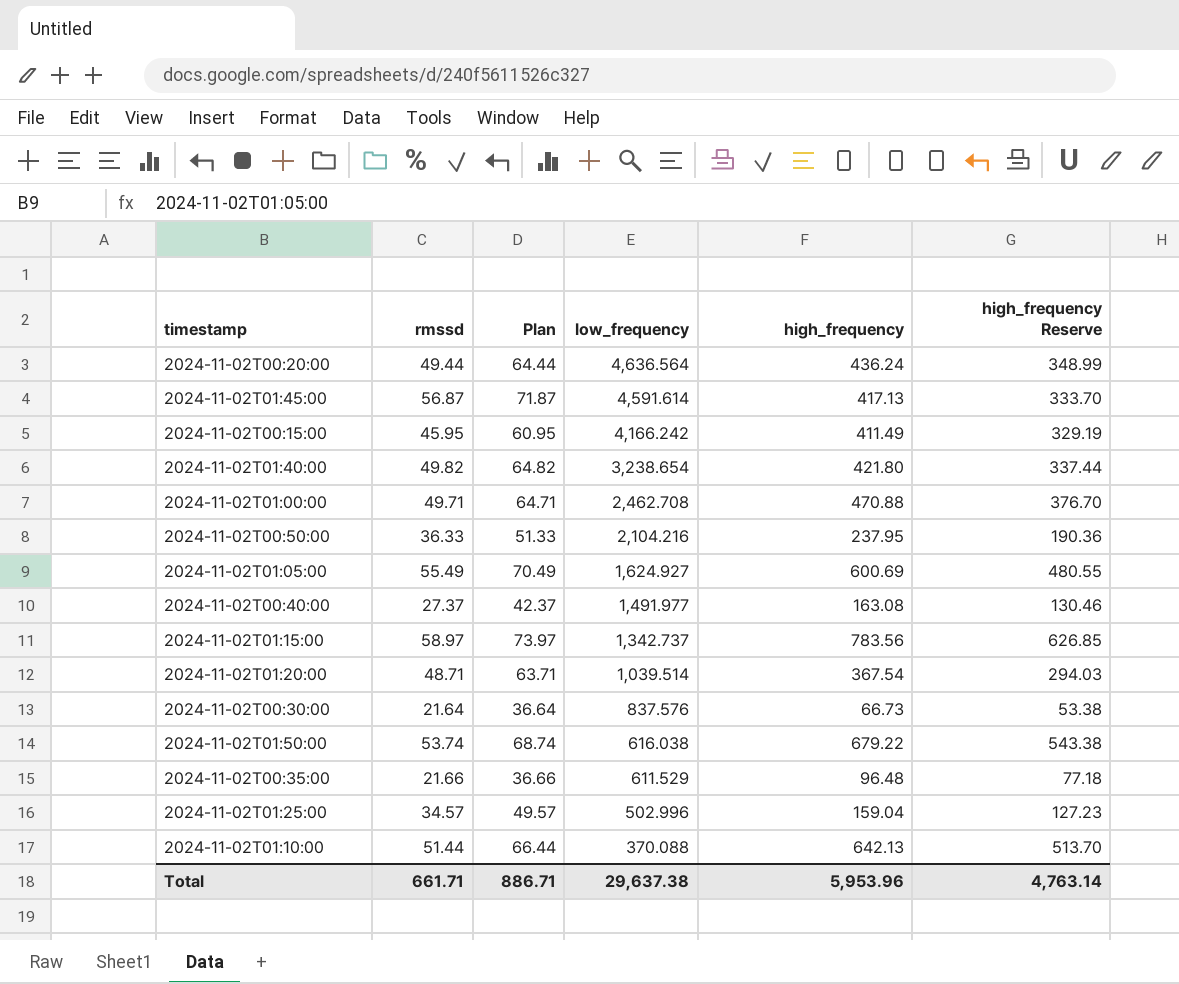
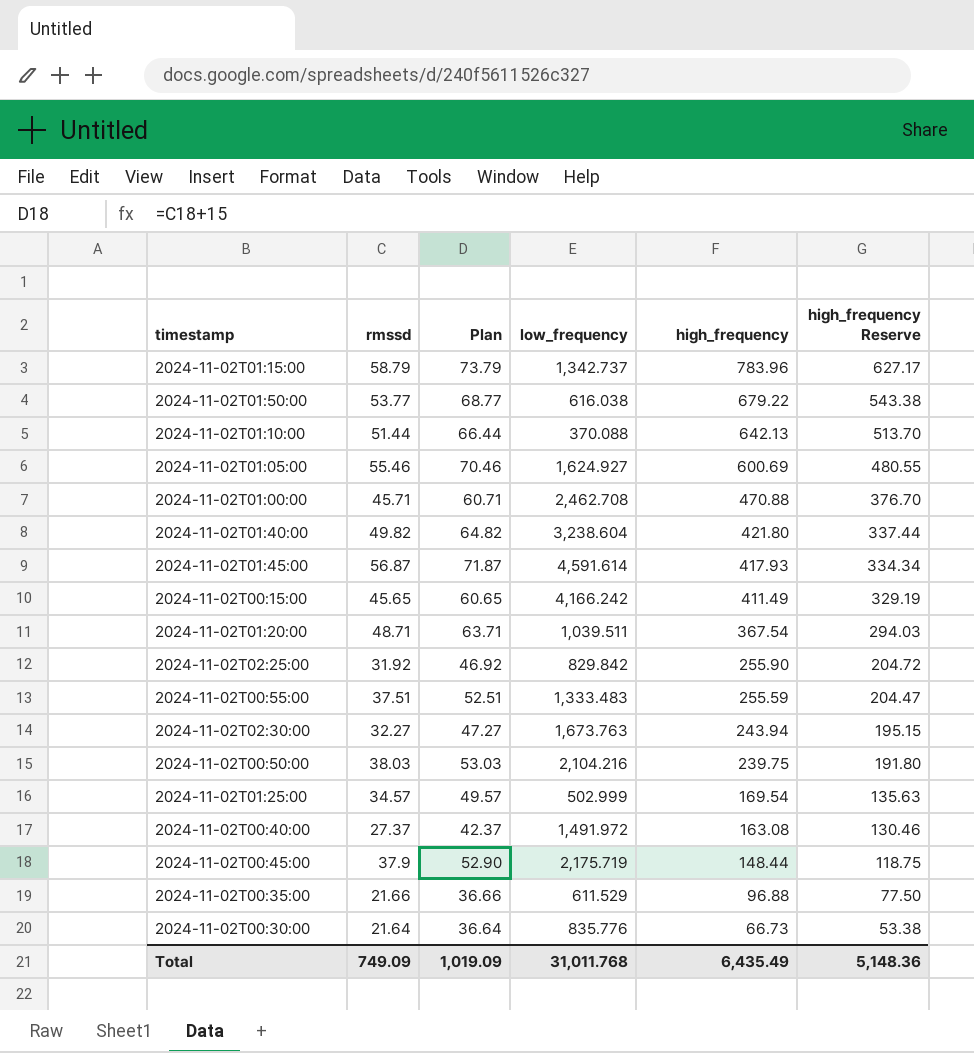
row order: low_frequency descending -> high_frequency descending
row 2024-11-02T00:20:00: 49.44 | 64.44 | 4,636.564 | 436.24 | 348.99 -> none
2024-11-02T01:15:00 | rmssd: 58.97 -> 58.79
2024-11-02T01:15:00 | Plan: 73.97 -> 73.79
2024-11-02T01:15:00 | high_frequency: 783.56 -> 783.96
2024-11-02T01:15:00 | high_frequency Reserve: 626.85 -> 627.17
2024-11-02T01:50:00 | rmssd: 53.74 -> 53.77
2024-11-02T01:50:00 | Plan: 68.74 -> 68.77
2024-11-02T01:05:00 | rmssd: 55.49 -> 55.46
2024-11-02T01:05:00 | Plan: 70.49 -> 70.46
2024-11-02T01:00:00 | rmssd: 49.71 -> 45.71
2024-11-02T01:00:00 | Plan: 64.71 -> 60.71
2024-11-02T01:40:00 | low_frequency: 3,238.654 -> 3,238.604
2024-11-02T01:45:00 | high_frequency: 417.13 -> 417.93
2024-11-02T01:45:00 | high_frequency Reserve: 333.70 -> 334.34
2024-11-02T00:15:00 | rmssd: 45.95 -> 45.65
2024-11-02T00:15:00 | Plan: 60.95 -> 60.65
2024-11-02T01:20:00 | low_frequency: 1,039.514 -> 1,039.511
row 2024-11-02T02:25:00: none -> 31.92 | 46.92 | 829.842 | 255.90 | 204.72
row 2024-11-02T00:55:00: none -> 37.51 | 52.51 | 1,333.483 | 255.59 | 204.47
row 2024-11-02T02:30:00: none -> 32.27 | 47.27 | 1,673.763 | 243.94 | 195.15
2024-11-02T00:50:00 | rmssd: 36.33 -> 38.03
2024-11-02T00:50:00 | Plan: 51.33 -> 53.03
2024-11-02T00:50:00 | high_frequency: 237.95 -> 239.75
2024-11-02T00:50:00 | high_frequency Reserve: 190.36 -> 191.80
2024-11-02T01:25:00 | low_frequency: 502.996 -> 502.999
2024-11-02T01:25:00 | high_frequency: 159.04 -> 169.54
2024-11-02T01:25:00 | high_frequency Reserve: 127.23 -> 135.63
2024-11-02T00:40:00 | low_frequency: 1,491.977 -> 1,491.972
row 2024-11-02T00:45:00: none -> 37.9 | 52.90 | 2,175.719 | 148.44 | 118.75
2024-11-02T00:35:00 | high_frequency: 96.48 -> 96.88
2024-11-02T00:35:00 | high_frequency Reserve: 77.18 -> 77.50
2024-11-02T00:30:00 | low_frequency: 837.576 -> 835.776
Total | rmssd: 661.71 -> 749.09
Total | Plan: 886.71 -> 1,019.09
Total | low_frequency: 29,637.38 -> 31,011.768
Total | high_frequency: 5,953.96 -> 6,435.49
Total | high_frequency Reserve: 4,763.14 -> 5,148.36

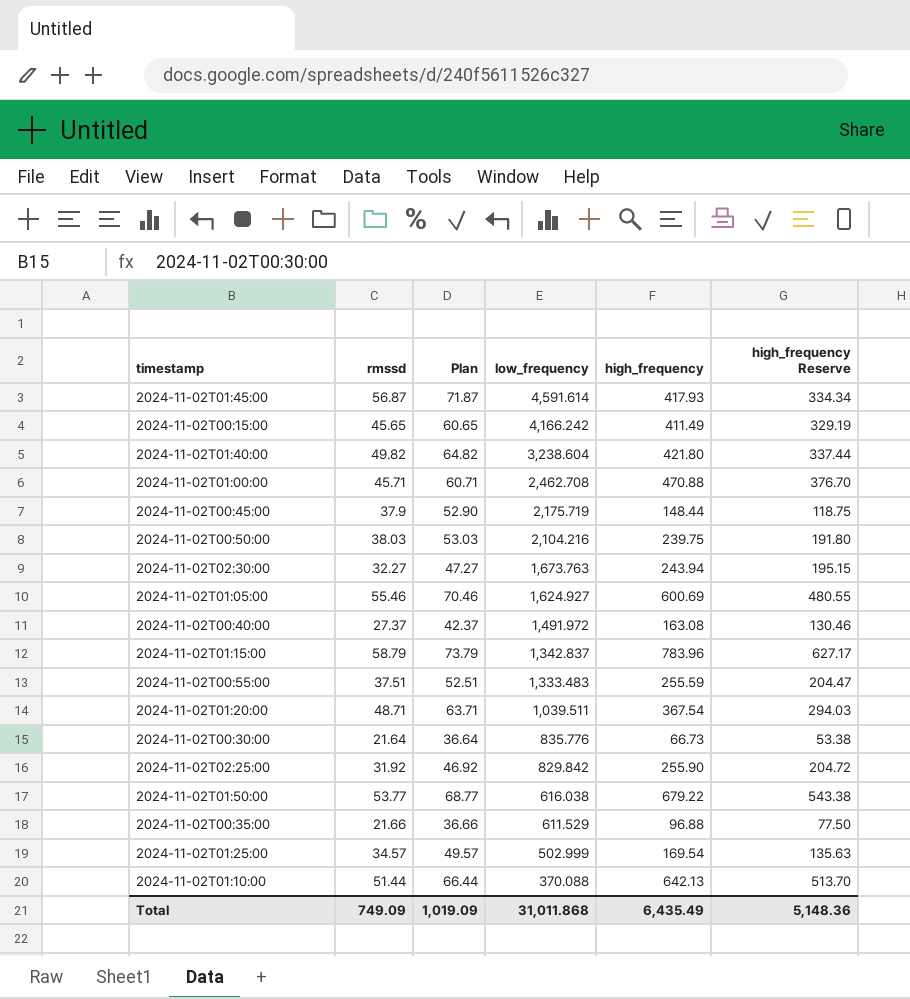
row order: high_frequency descending -> low_frequency descending
2024-11-02T01:15:00 | low_frequency: 1,342.737 -> 1,342.837
Total | low_frequency: 31,011.768 -> 31,011.868

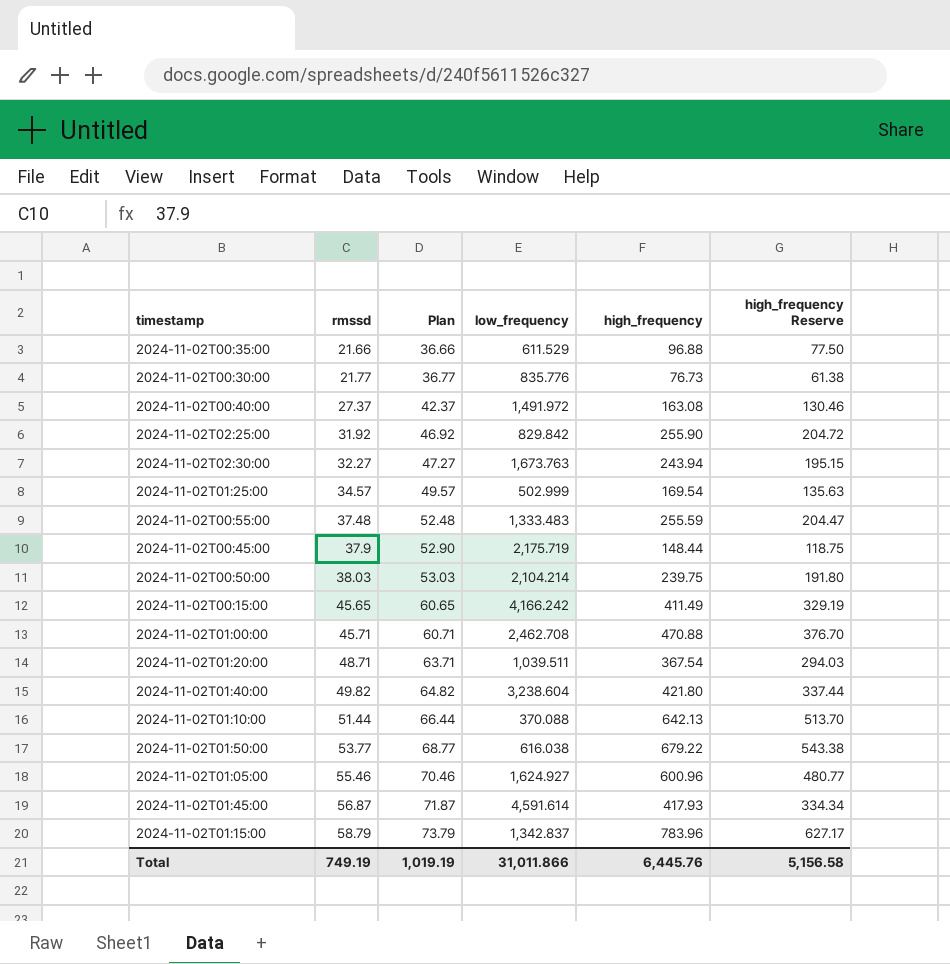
row order: low_frequency descending -> rmssd ascending
2024-11-02T00:30:00 | rmssd: 21.64 -> 21.77
2024-11-02T00:30:00 | Plan: 36.64 -> 36.77
2024-11-02T00:30:00 | high_frequency: 66.73 -> 76.73
2024-11-02T00:30:00 | high_frequency Reserve: 53.38 -> 61.38
2024-11-02T00:55:00 | rmssd: 37.51 -> 37.48
2024-11-02T00:55:00 | Plan: 52.51 -> 52.48
2024-11-02T00:50:00 | low_frequency: 2,104.216 -> 2,104.214
2024-11-02T01:05:00 | high_frequency: 600.69 -> 600.96
2024-11-02T01:05:00 | high_frequency Reserve: 480.55 -> 480.77
Total | rmssd: 749.09 -> 749.19
Total | Plan: 1,019.09 -> 1,019.19
Total | low_frequency: 31,011.868 -> 31,011.866
Total | high_frequency: 6,435.49 -> 6,445.76
Total | high_frequency Reserve: 5,148.36 -> 5,156.58

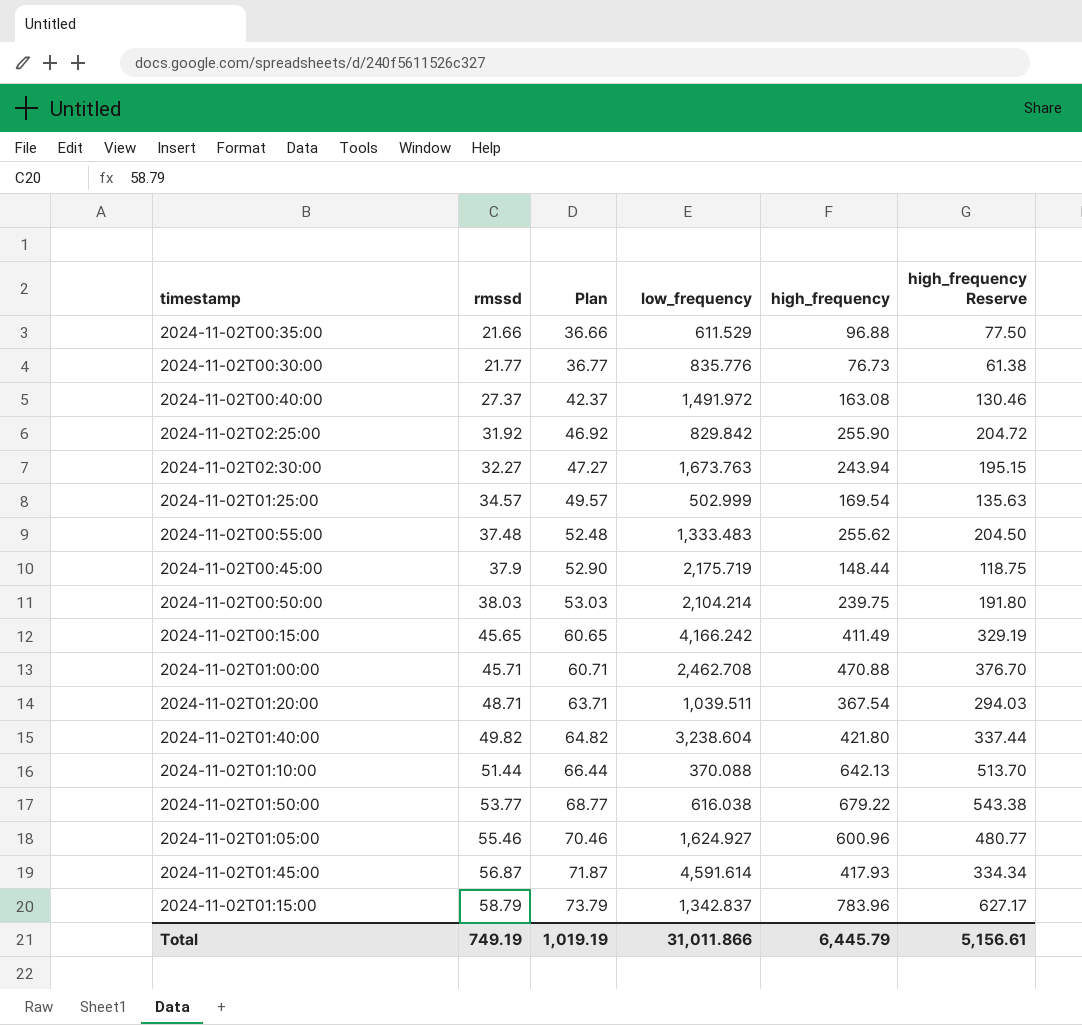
2024-11-02T00:55:00 | high_frequency: 255.59 -> 255.62
2024-11-02T00:55:00 | high_frequency Reserve: 204.47 -> 204.50
Total | high_frequency: 6,445.76 -> 6,445.79
Total | high_frequency Reserve: 5,156.58 -> 5,156.61

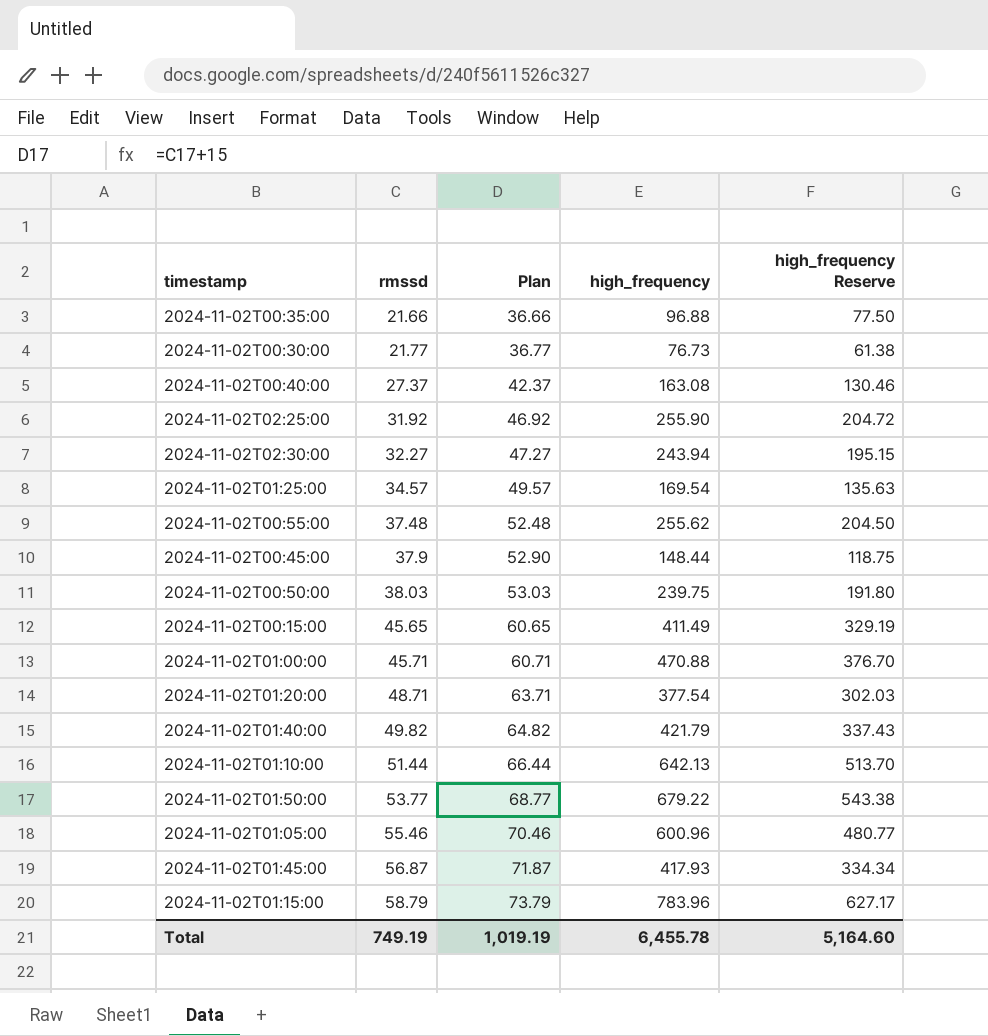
column low_frequency | position: 4 -> none
2024-11-02T01:20:00 | high_frequency: 367.54 -> 377.54
2024-11-02T01:20:00 | high_frequency Reserve: 294.03 -> 302.03
2024-11-02T01:40:00 | high_frequency: 421.80 -> 421.79
2024-11-02T01:40:00 | high_frequency Reserve: 337.44 -> 337.43
Total | high_frequency: 6,445.79 -> 6,455.78
Total | high_frequency Reserve: 5,156.61 -> 5,164.60

